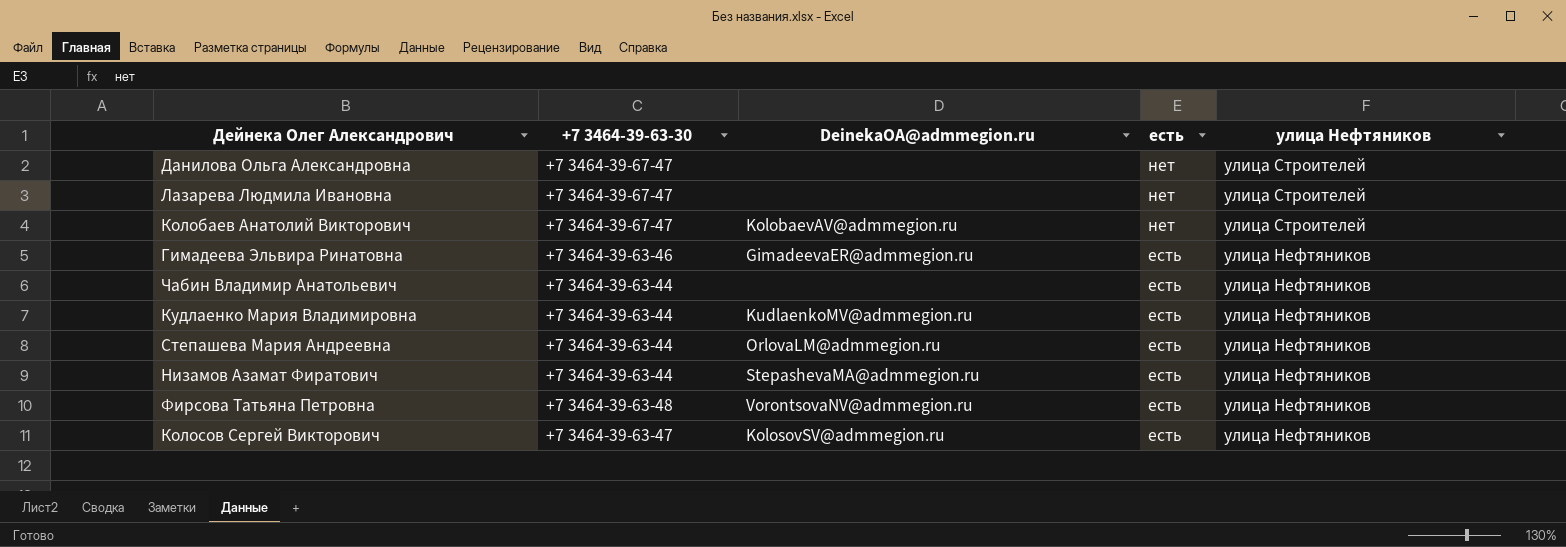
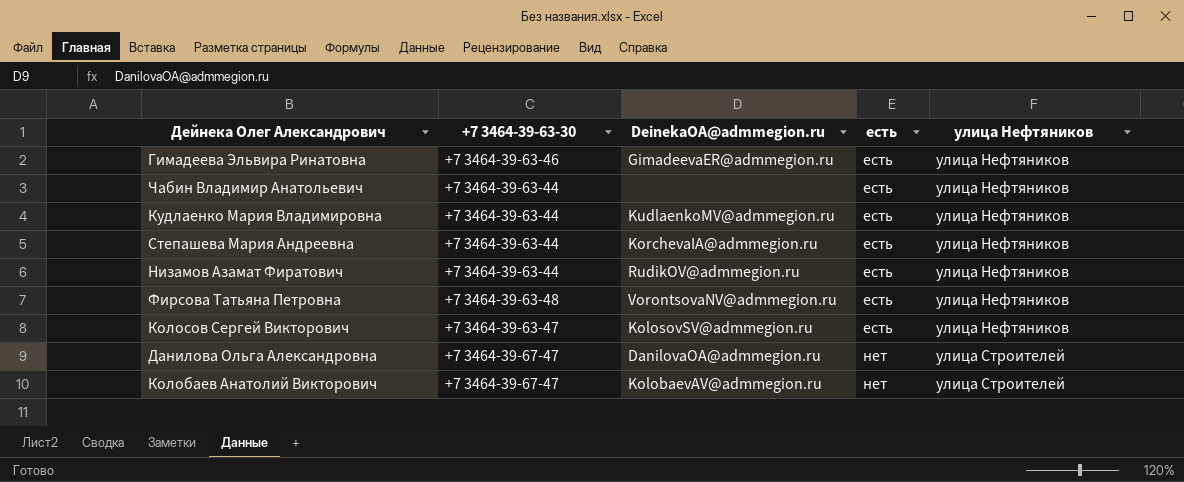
row order: есть descending -> есть ascending
row Лазарева Людмила Ивановна: +7 3464-39-67-47 | none | нет | улица Строителей -> none
Степашева Мария Андреевна | DeinekaOA@admmegion.ru: OrlovaLM@admmegion.ru -> KorchevaIA@admmegion.ru
Низамов Азамат Фиратович | DeinekaOA@admmegion.ru: StepashevaMA@admmegion.ru -> RudikOV@admmegion.ru
Данилова Ольга Александровна | DeinekaOA@admmegion.ru: none -> DanilovaOA@admmegion.ru

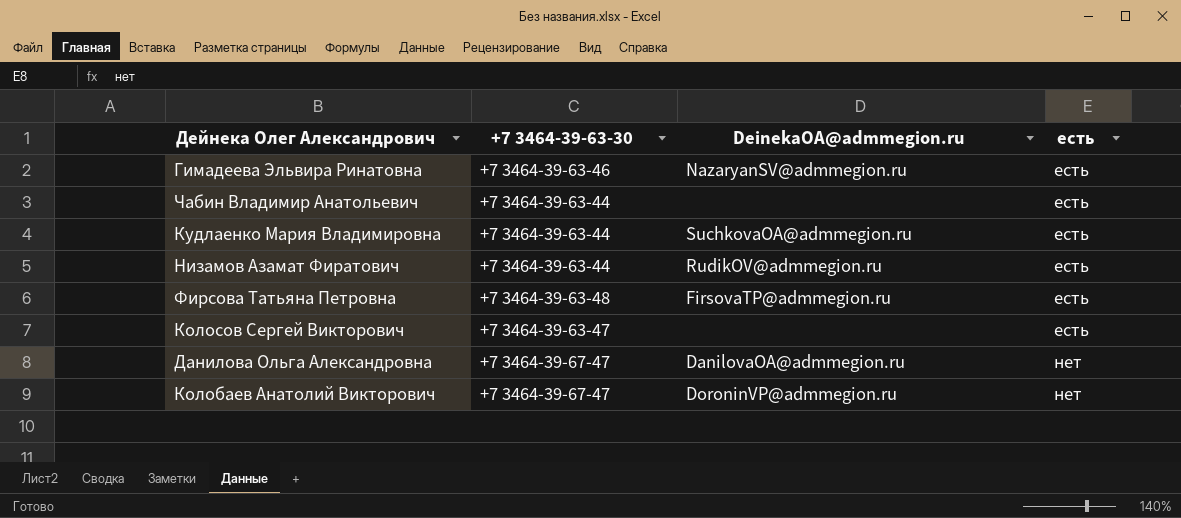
column улица Нефтяников | position: 5 -> none
row Степашева Мария Андреевна: +7 3464-39-63-44 | KorchevaIA@admmegion.ru | есть | улица Нефтяников -> none
Гимадеева Эльвира Ринатовна | DeinekaOA@admmegion.ru: GimadeevaER@admmegion.ru -> NazaryanSV@admmegion.ru
Кудлаенко Мария Владимировна | DeinekaOA@admmegion.ru: KudlaenkoMV@admmegion.ru -> SuchkovaOA@admmegion.ru
Фирсова Татьяна Петровна | DeinekaOA@admmegion.ru: VorontsovaNV@admmegion.ru -> FirsovaTP@admmegion.ru
Колосов Сергей Викторович | DeinekaOA@admmegion.ru: KolosovSV@admmegion.ru -> none
Колобаев Анатолий Викторович | DeinekaOA@admmegion.ru: KolobaevAV@admmegion.ru -> DoroninVP@admmegion.ru

